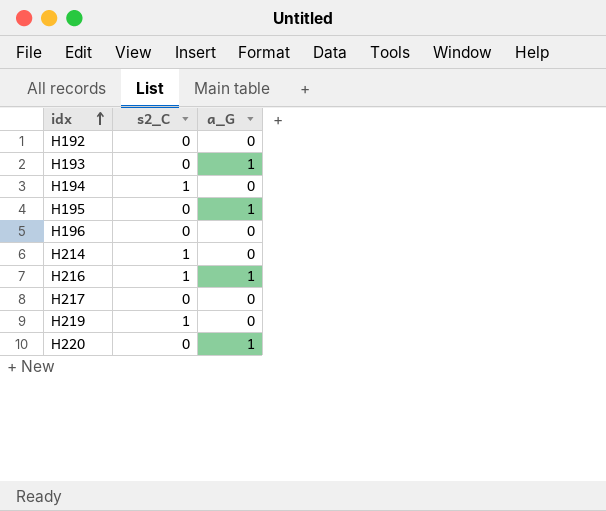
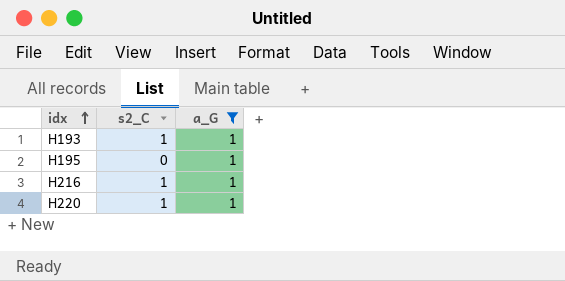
filter: none -> a_G = 1
H193 | s2_C: 0 -> 1
H220 | s2_C: 0 -> 1

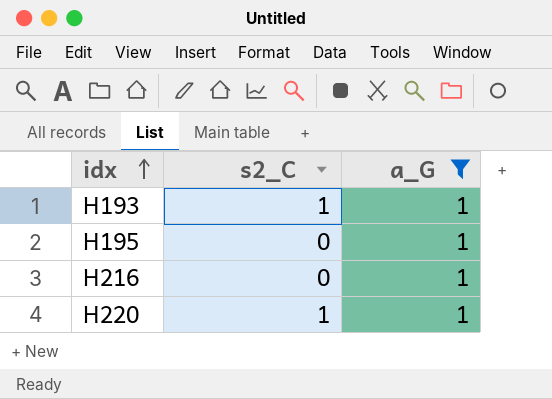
H216 | s2_C: 1 -> 0

